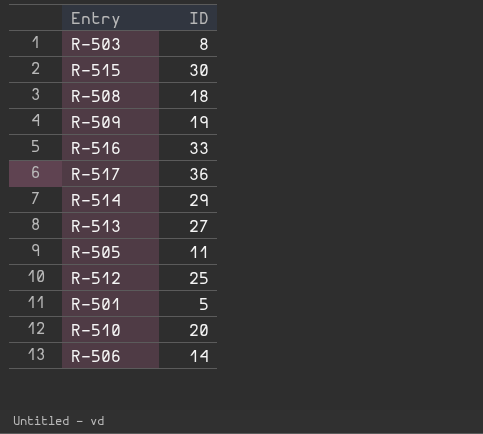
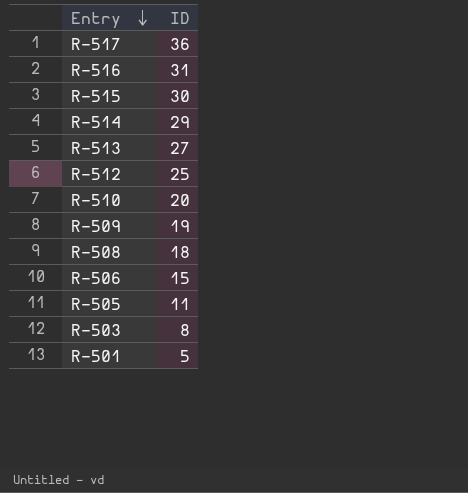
row order: none -> Entry descending
R-516 | ID: 33 -> 31
R-506 | ID: 14 -> 15

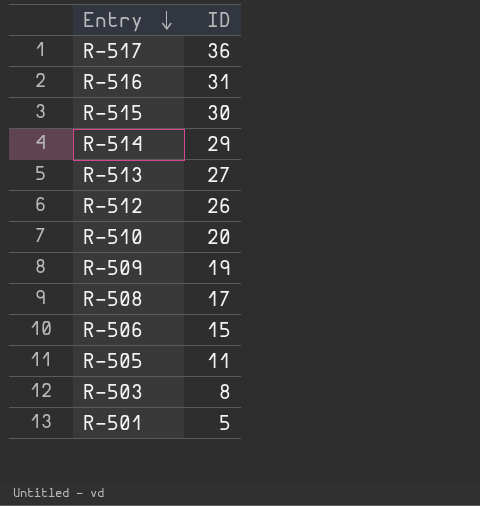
R-512 | ID: 25 -> 26
R-508 | ID: 18 -> 17

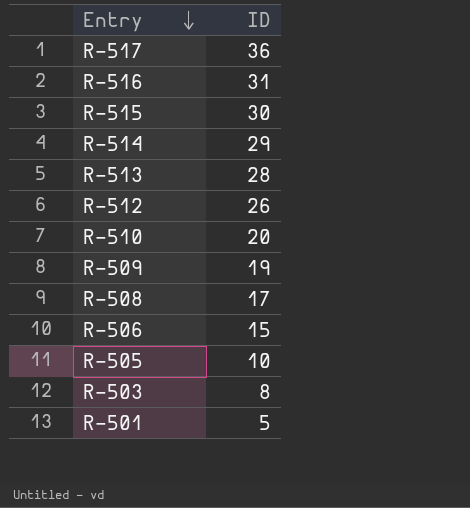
R-513 | ID: 27 -> 28
R-505 | ID: 11 -> 10

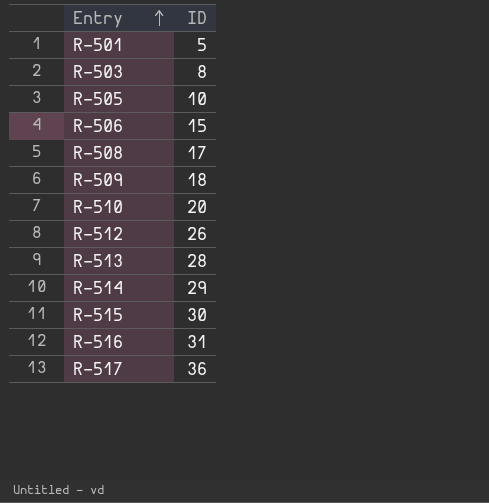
row order: Entry descending -> Entry ascending
R-509 | ID: 19 -> 18

